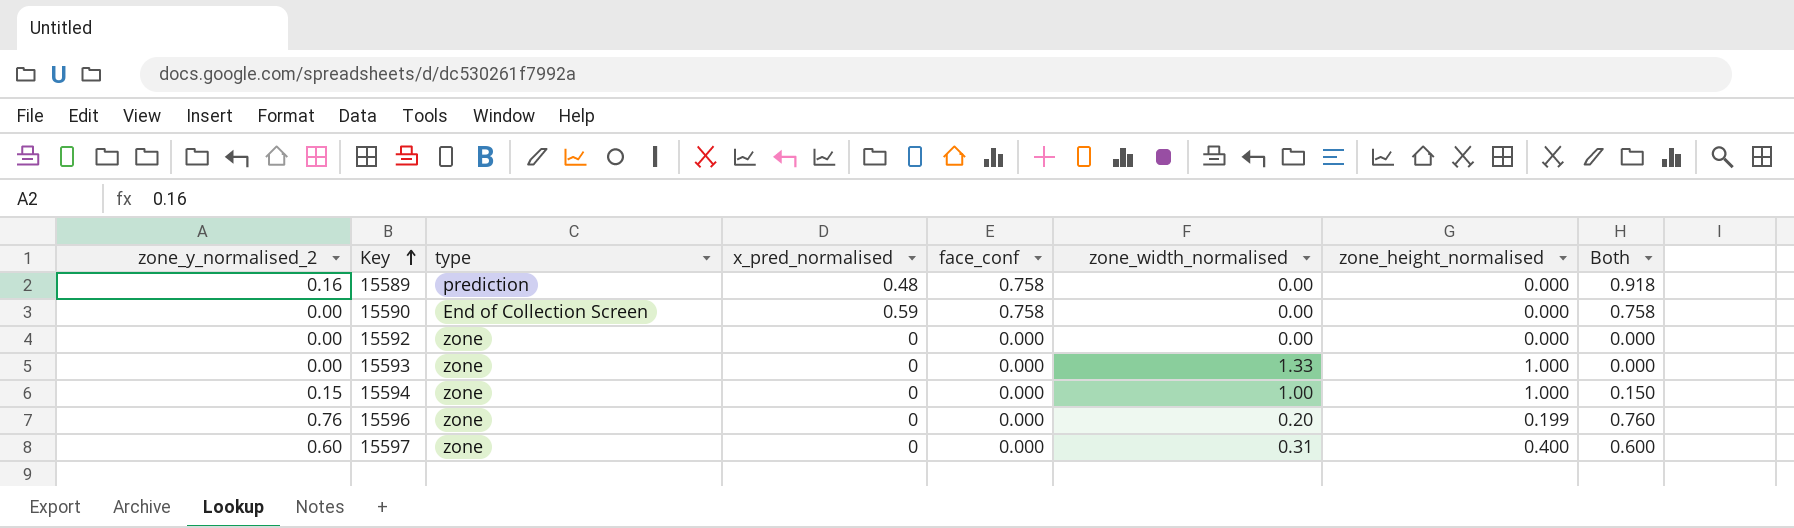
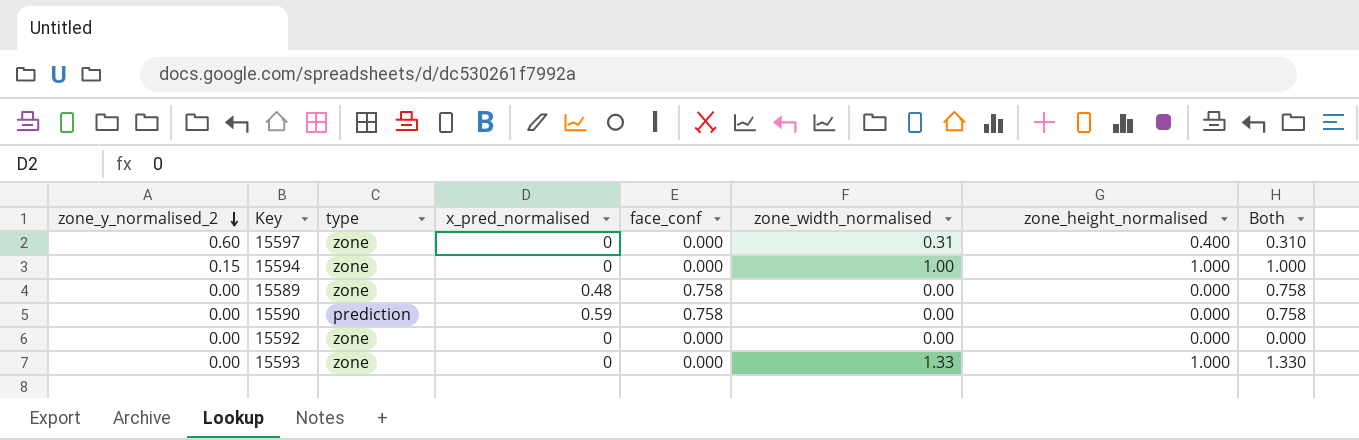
row order: Key ascending -> zone_y_normalised_2 descending
column Both | formula: [zone_y_normalised_2] + [face_conf] -> [face_conf] + [zone_width_normalised]
row 15596: 0.76 | zone | 0 | 0.000 | 0.20 | 0.199 | 0.760 -> none
15589 | zone_y_normalised_2: 0.16 -> 0.00
15589 | type: prediction -> zone
15590 | type: End of Collection Screen -> prediction

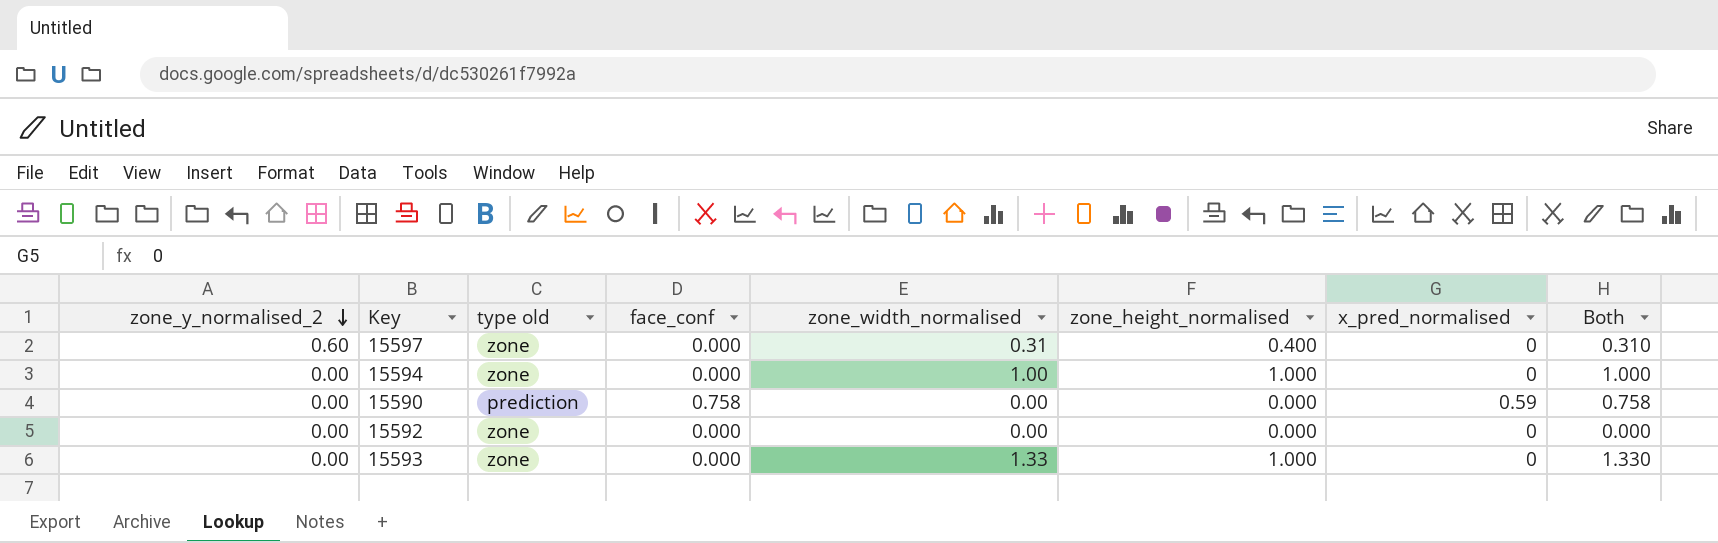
column name: type -> type old
column x_pred_normalised | position: 4 -> 7
row 15589: 0.00 | zone | 0.48 | 0.758 | 0.00 | 0.000 | 0.758 -> none
15594 | zone_y_normalised_2: 0.15 -> 0.00

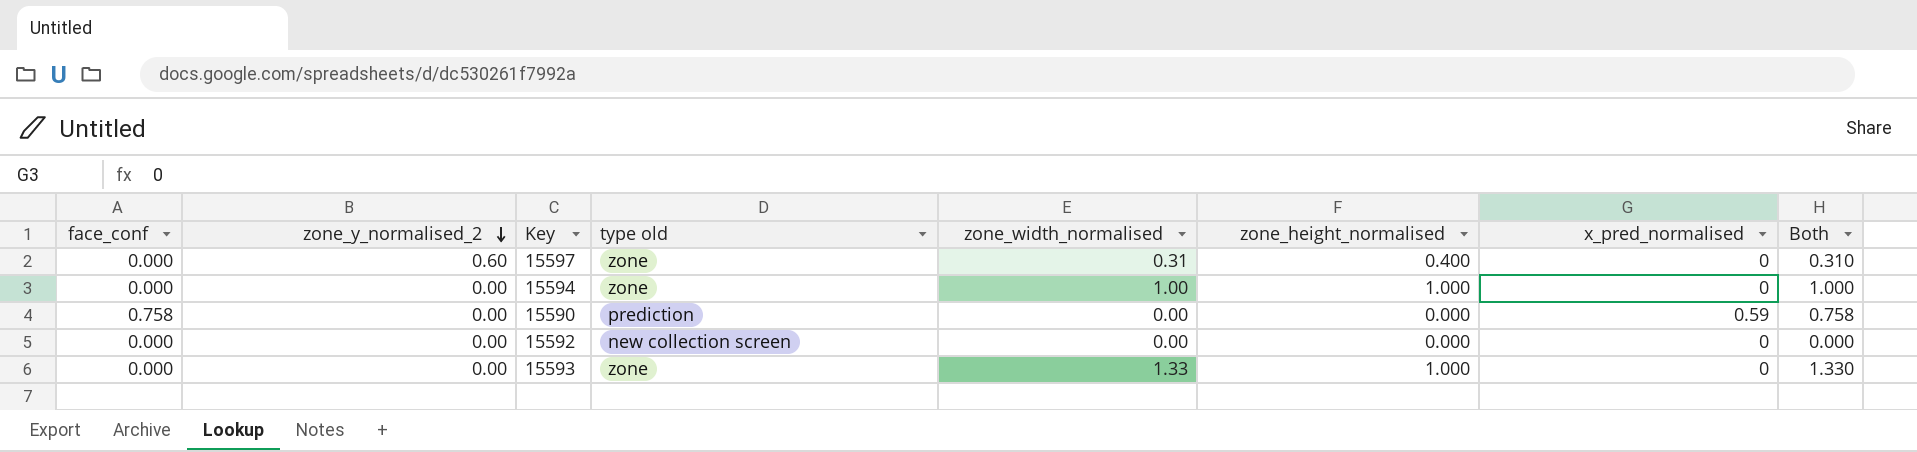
column face_conf | position: 4 -> 1
15592 | type old: zone -> new collection screen

